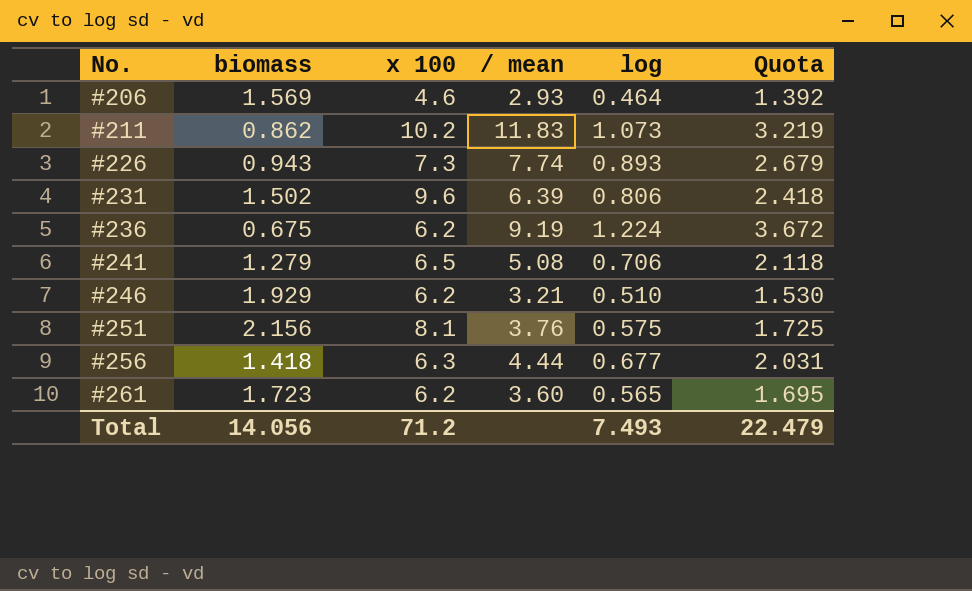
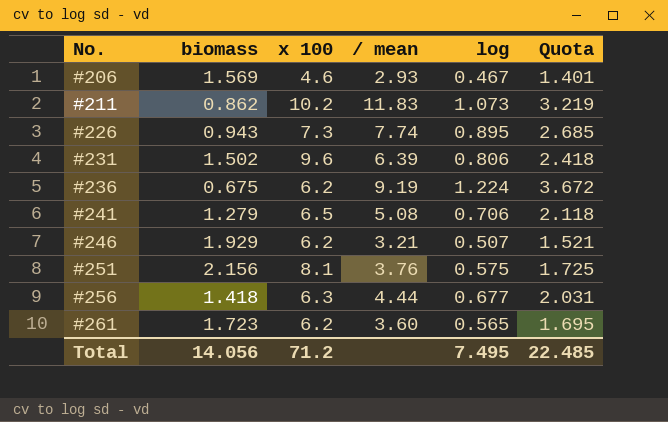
#206 | log: 0.464 -> 0.467
#206 | Quota: 1.392 -> 1.401
#226 | log: 0.893 -> 0.895
#226 | Quota: 2.679 -> 2.685
#246 | log: 0.510 -> 0.507
#246 | Quota: 1.530 -> 1.521
Total | log: 7.493 -> 7.495
Total | Quota: 22.479 -> 22.485

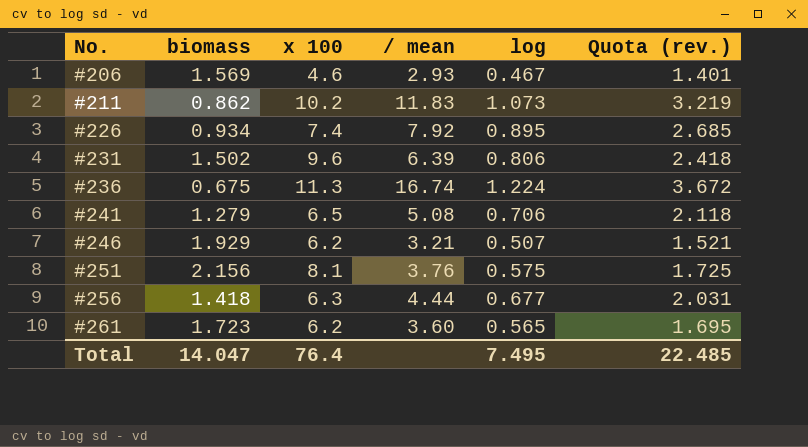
column name: Quota -> Quota (rev.)
#226 | biomass: 0.943 -> 0.934
#226 | x 100: 7.3 -> 7.4
#226 | / mean: 7.74 -> 7.92
#236 | x 100: 6.2 -> 11.3
#236 | / mean: 9.19 -> 16.74
Total | biomass: 14.056 -> 14.047
Total | x 100: 71.2 -> 76.4

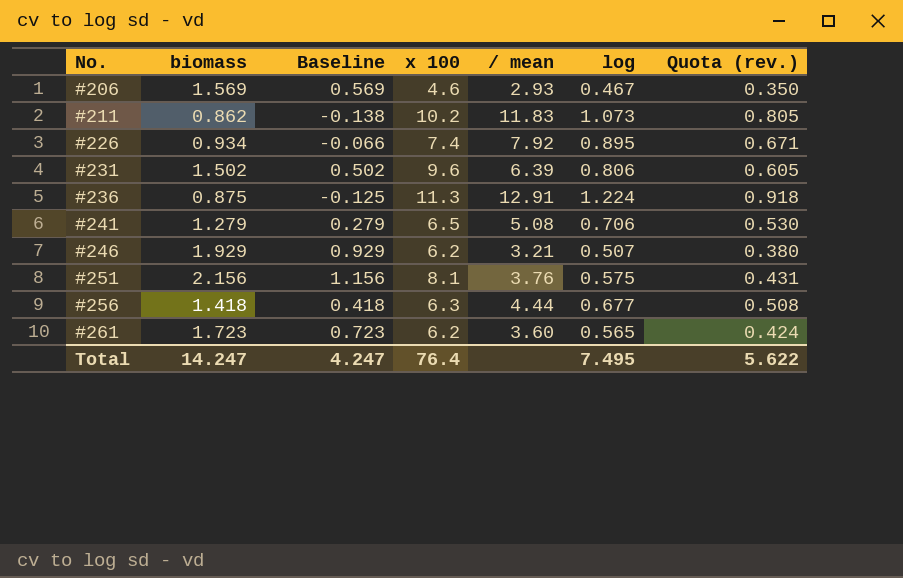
column Baseline | formula: none -> [biomass] - 1
column Quota (rev.) | formula: [log] * 3 -> [log] * 0.75
#236 | biomass: 0.675 -> 0.875
#236 | / mean: 16.74 -> 12.91
Total | biomass: 14.047 -> 14.247
Total | Quota (rev.): 22.485 -> 5.622

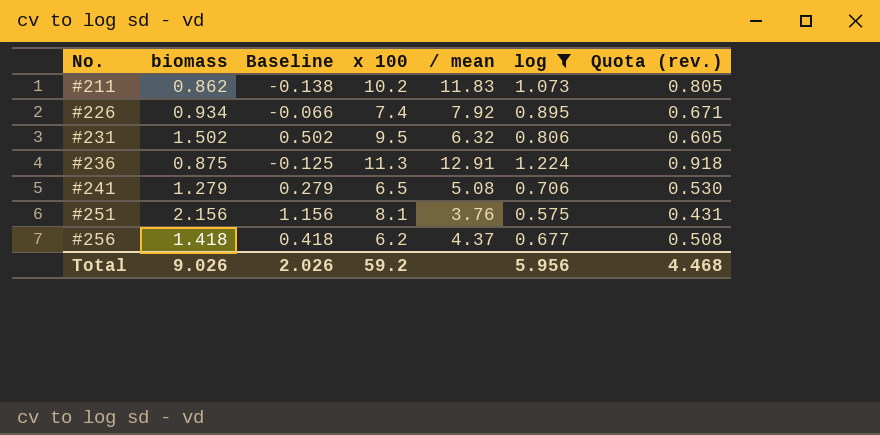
filter: none -> log >= 0.575
#231 | x 100: 9.6 -> 9.5
#231 | / mean: 6.39 -> 6.32
#256 | x 100: 6.3 -> 6.2
#256 | / mean: 4.44 -> 4.37
Total | biomass: 14.247 -> 9.026
Total | Baseline: 4.247 -> 2.026
Total | x 100: 76.4 -> 59.2
Total | log: 7.495 -> 5.956
Total | Quota (rev.): 5.622 -> 4.468

